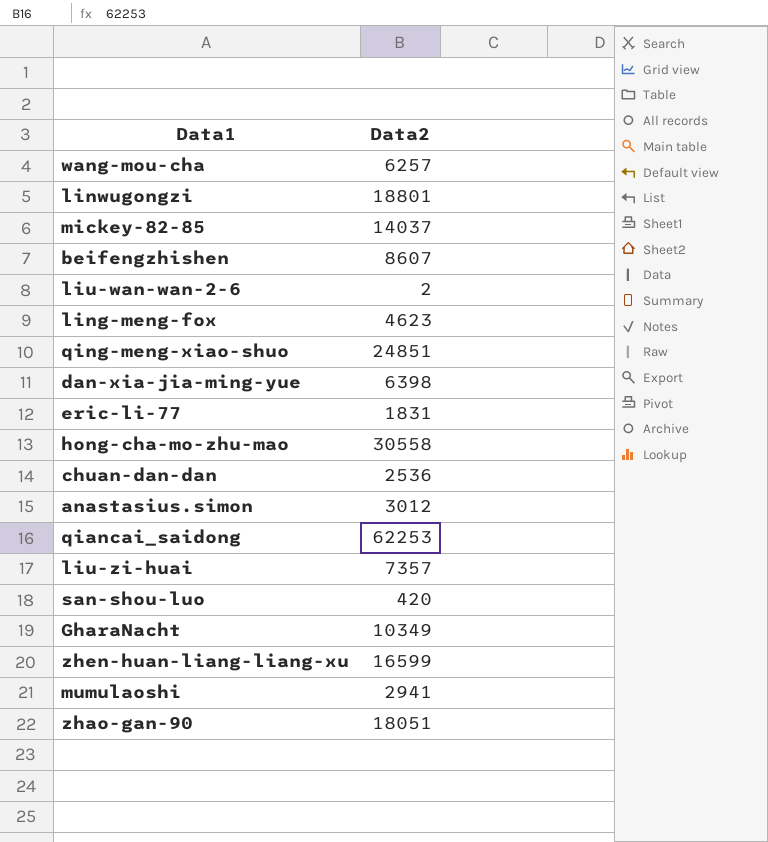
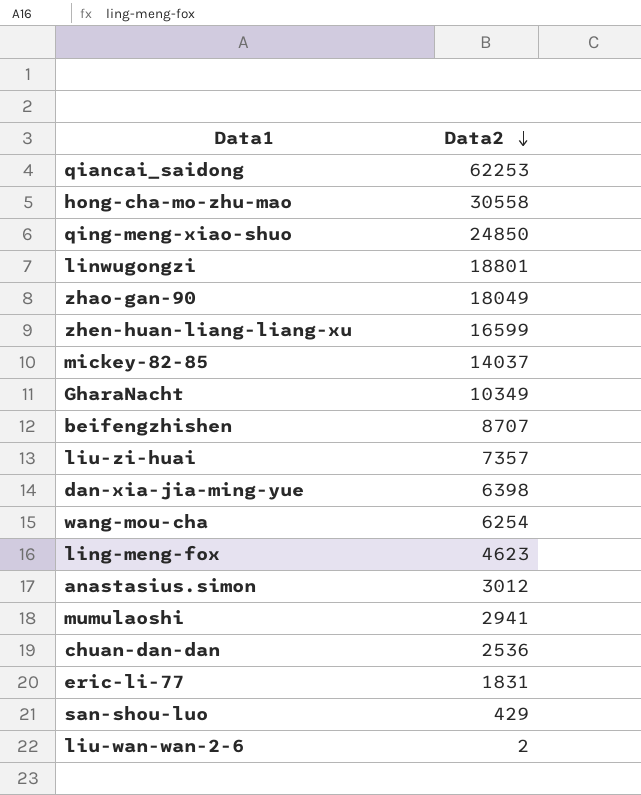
row order: none -> Data2 descending
qing-meng-xiao-shuo | Data2: 24851 -> 24850
zhao-gan-90 | Data2: 18051 -> 18049
beifengzhishen | Data2: 8607 -> 8707
wang-mou-cha | Data2: 6257 -> 6254
san-shou-luo | Data2: 420 -> 429

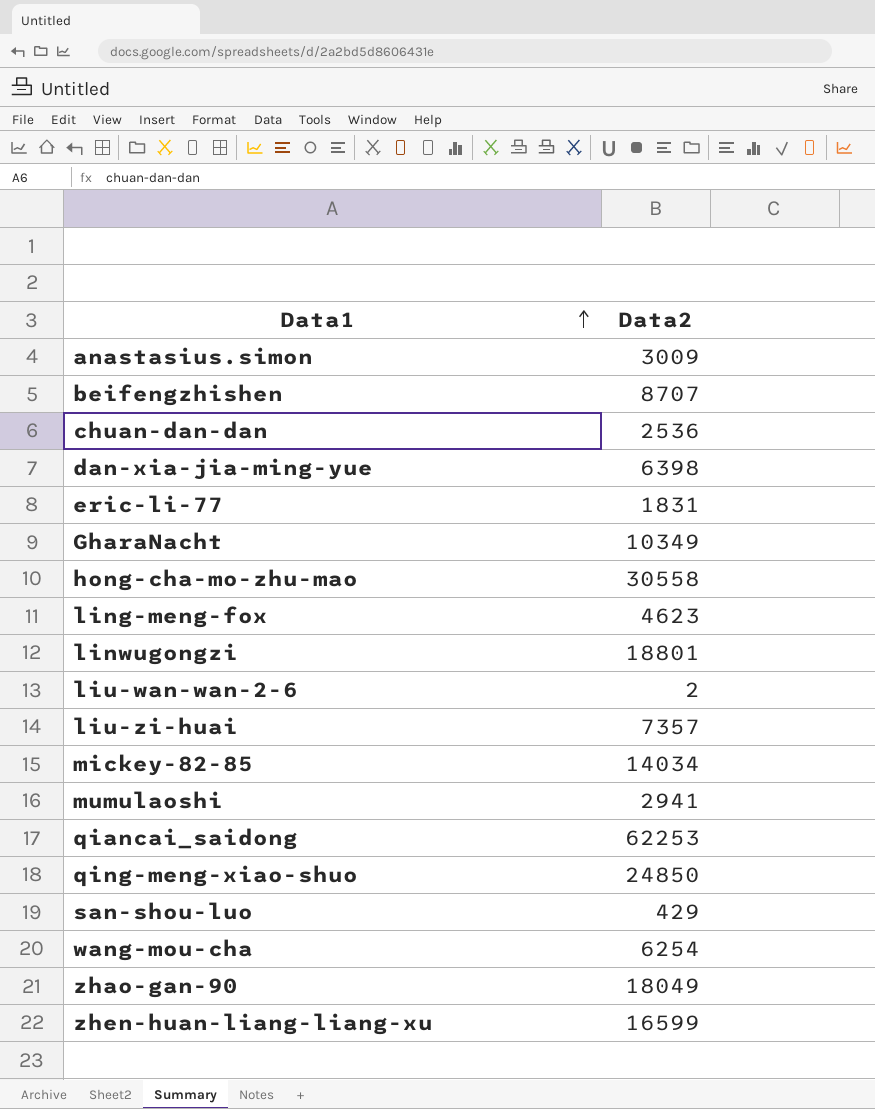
row order: Data2 descending -> Data1 ascending
anastasius.simon | Data2: 3012 -> 3009
mickey-82-85 | Data2: 14037 -> 14034

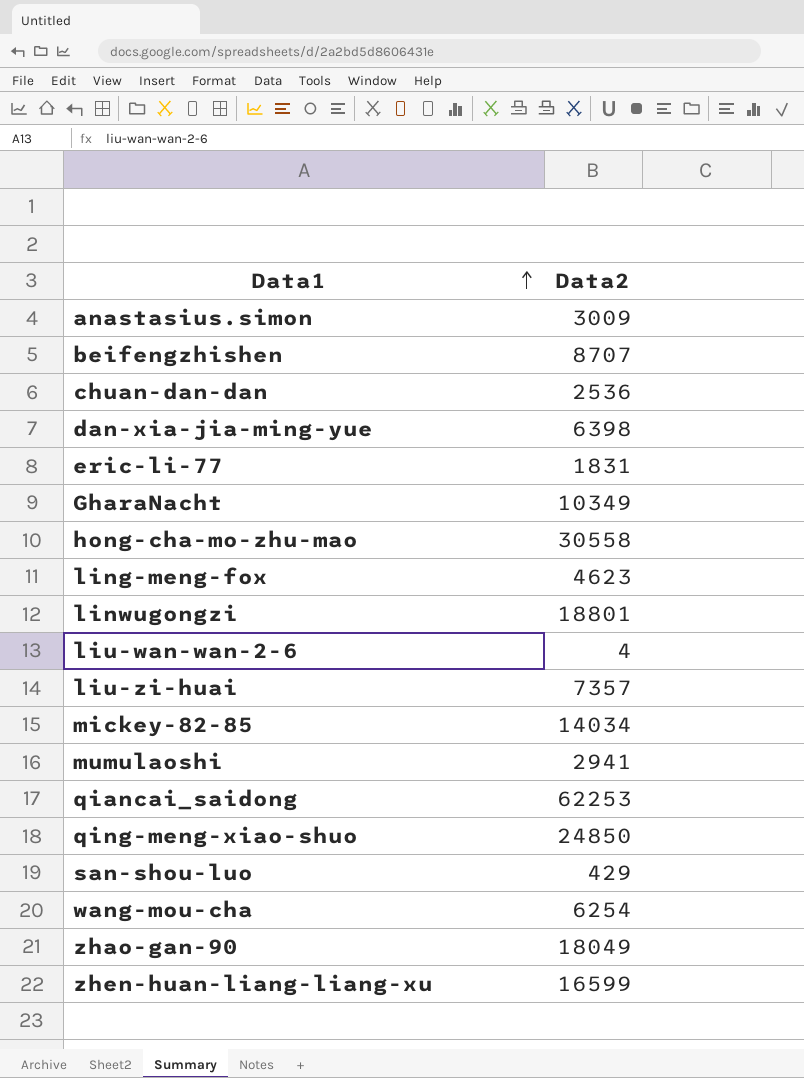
liu-wan-wan-2-6 | Data2: 2 -> 4

